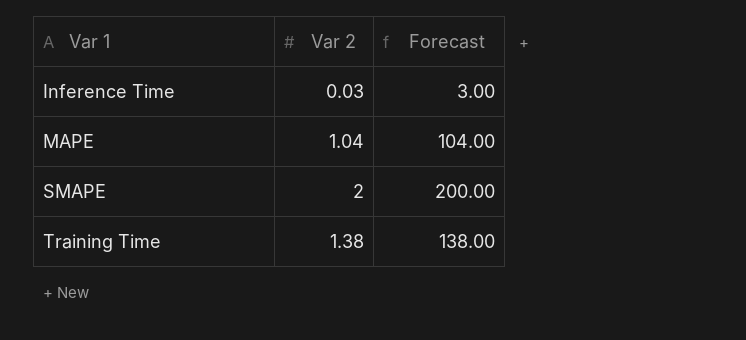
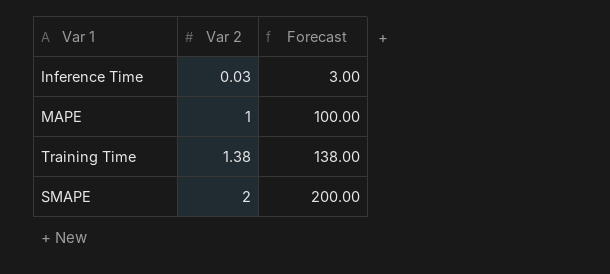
row order: Var 1 ascending -> Var 2 ascending
MAPE | Var 2: 1.04 -> 1
MAPE | Forecast: 104.00 -> 100.00

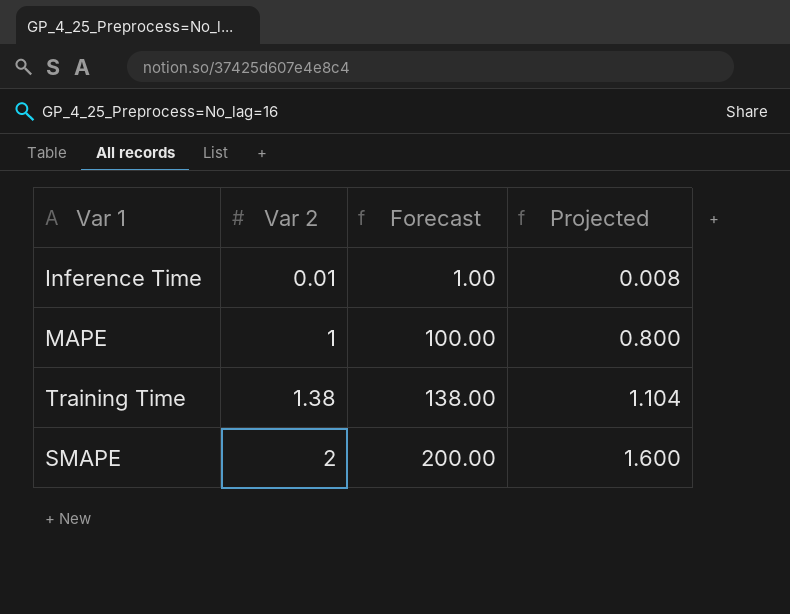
column Projected | formula: none -> [Var 2] * 0.8
Inference Time | Var 2: 0.03 -> 0.01
Inference Time | Forecast: 3.00 -> 1.00

